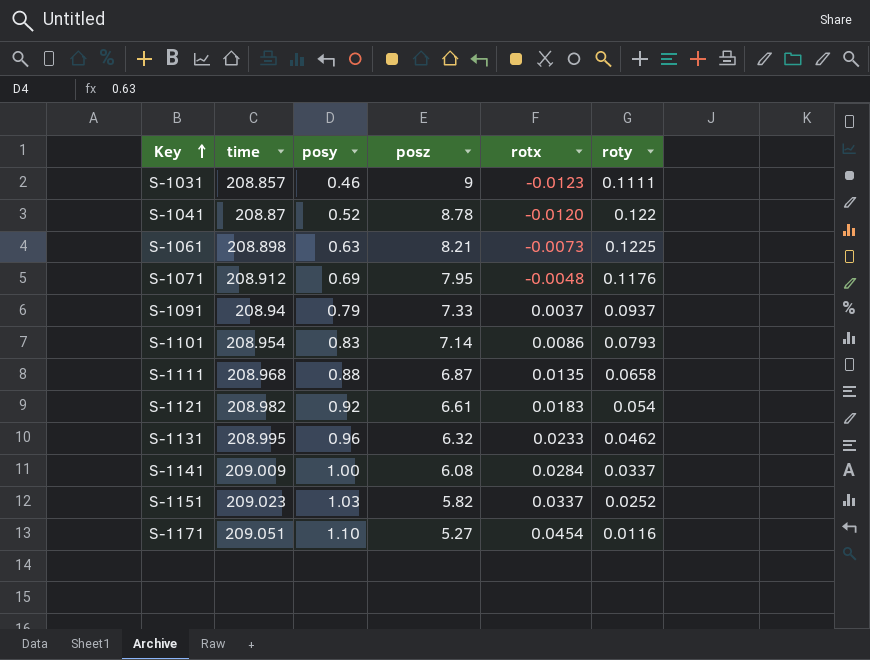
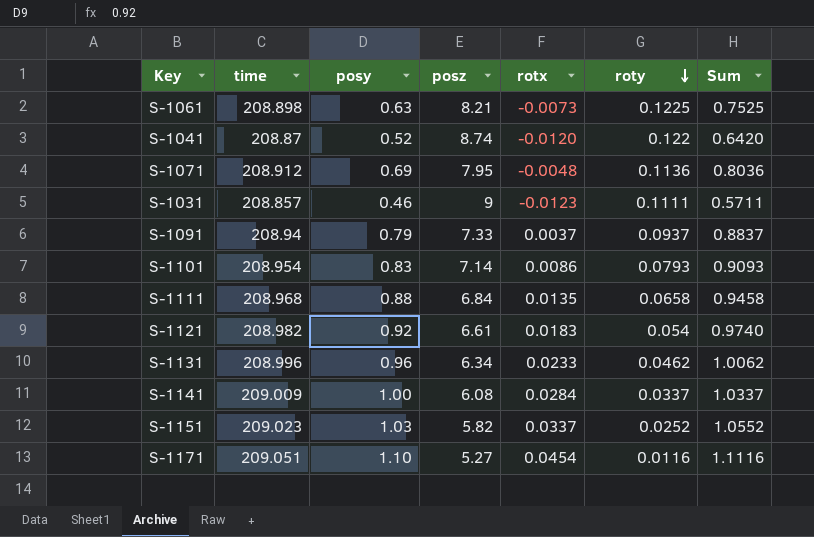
row order: Key ascending -> roty descending
column Sum | formula: none -> [posy] + [roty]
S-1041 | posz: 8.78 -> 8.74
S-1071 | roty: 0.1176 -> 0.1136
S-1111 | posz: 6.87 -> 6.84
S-1131 | time: 208.995 -> 208.996
S-1131 | posz: 6.32 -> 6.34

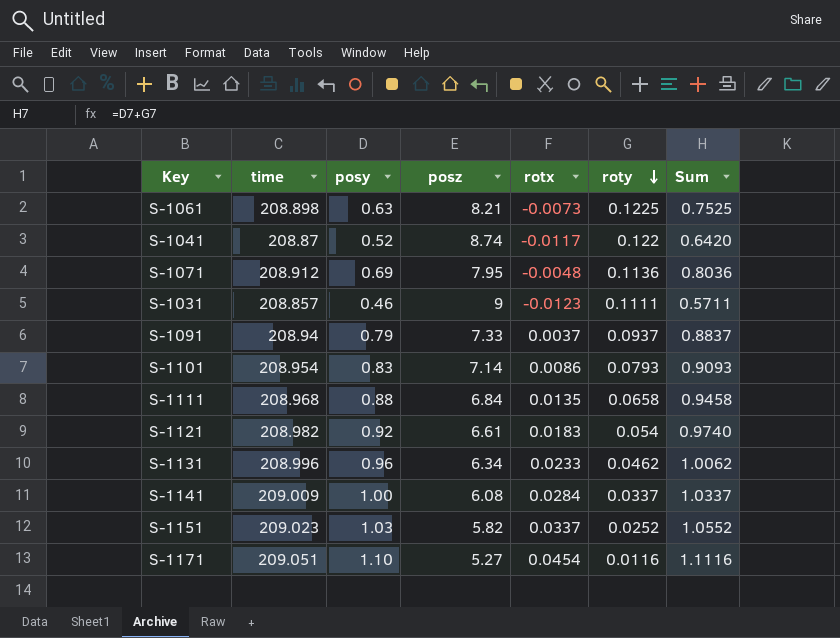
S-1041 | rotx: -0.0120 -> -0.0117

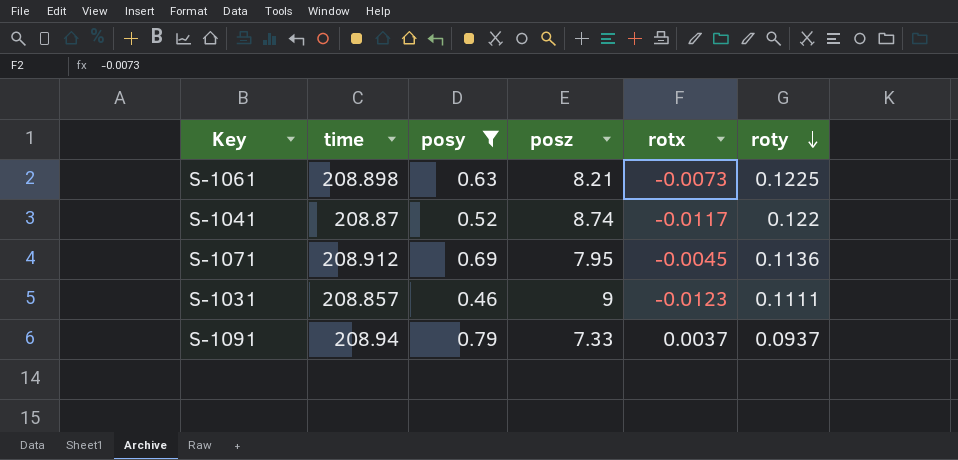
filter: none -> posy <= 0.79
column Sum | formula: [posy] + [roty] -> none
S-1071 | rotx: -0.0048 -> -0.0045

